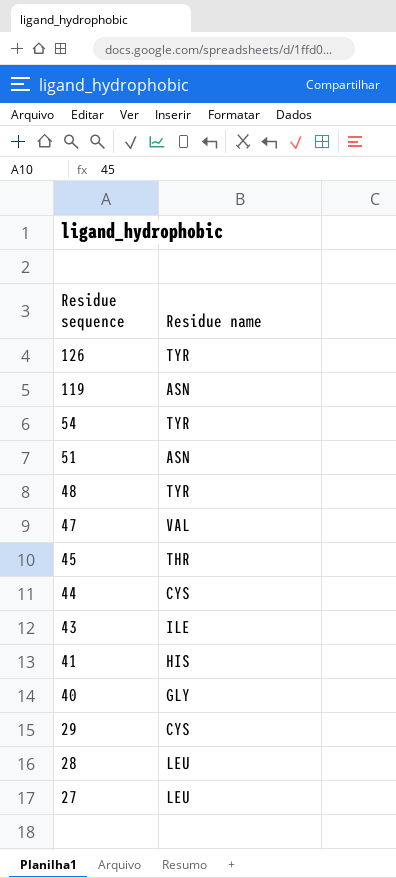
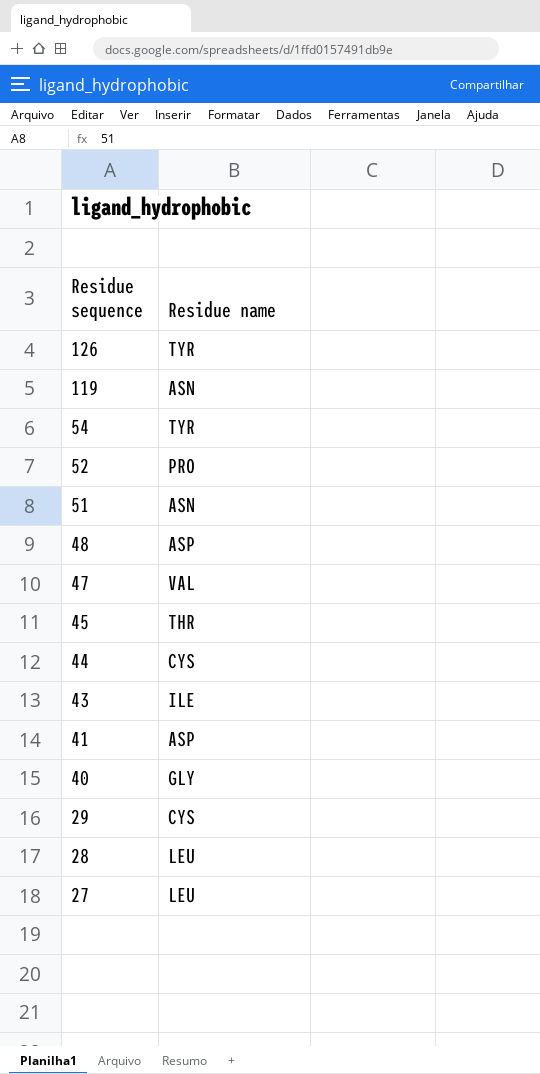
row 52: none -> PRO
48 | Residue name: TYR -> ASP
41 | Residue name: HIS -> ASP

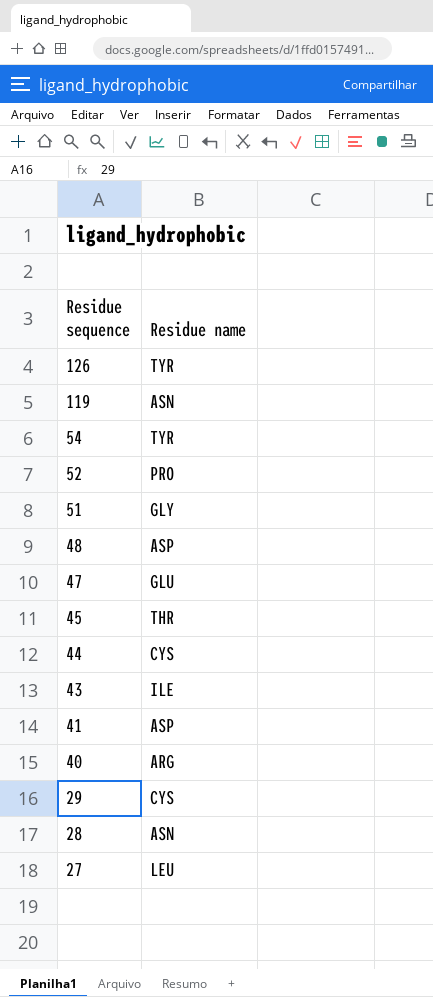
51 | Residue name: ASN -> GLY
47 | Residue name: VAL -> GLU
40 | Residue name: GLY -> ARG
28 | Residue name: LEU -> ASN

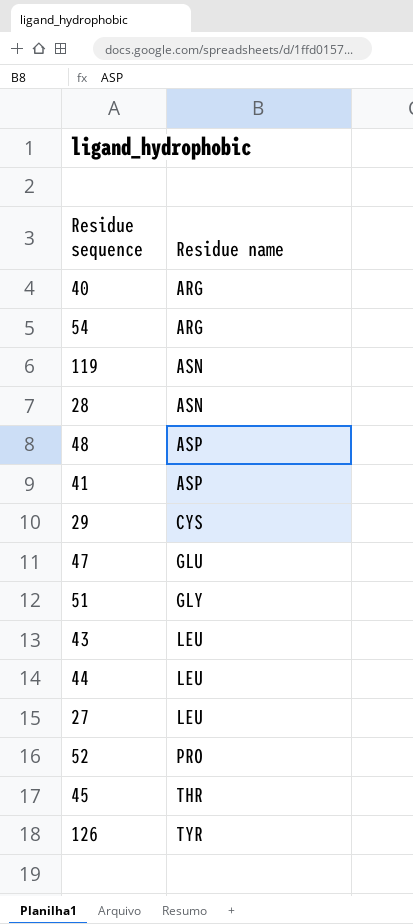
row order: Residue sequence descending -> Residue name ascending
54 | Residue name: TYR -> ARG
43 | Residue name: ILE -> LEU
44 | Residue name: CYS -> LEU

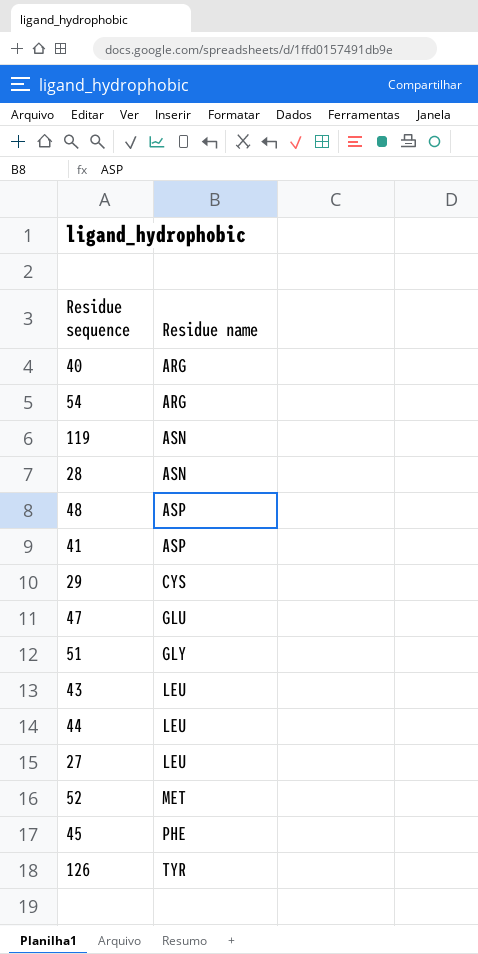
52 | Residue name: PRO -> MET
45 | Residue name: THR -> PHE

